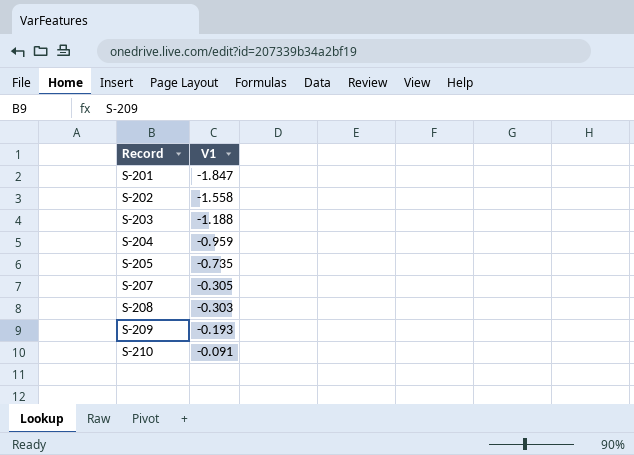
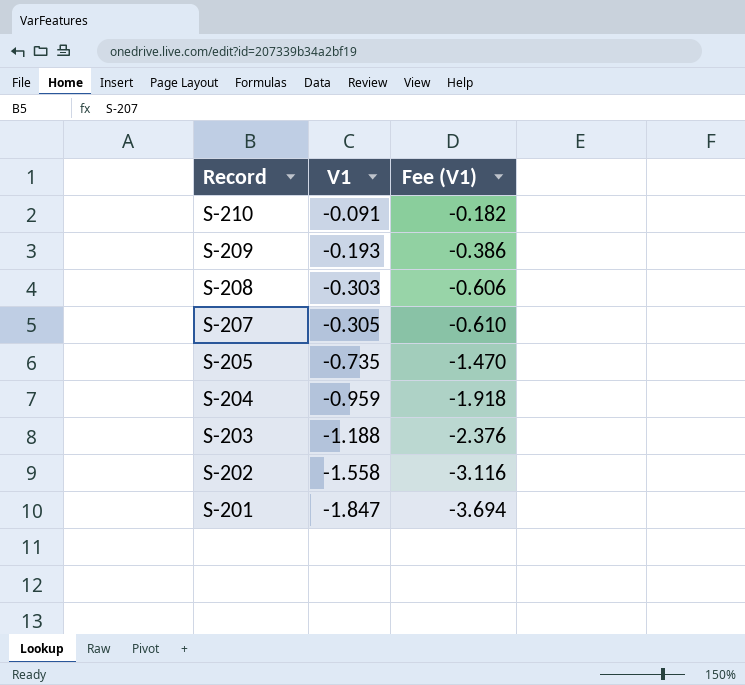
row order: Record ascending -> Record descending
column Fee (V1) | formula: none -> [V1] * 2

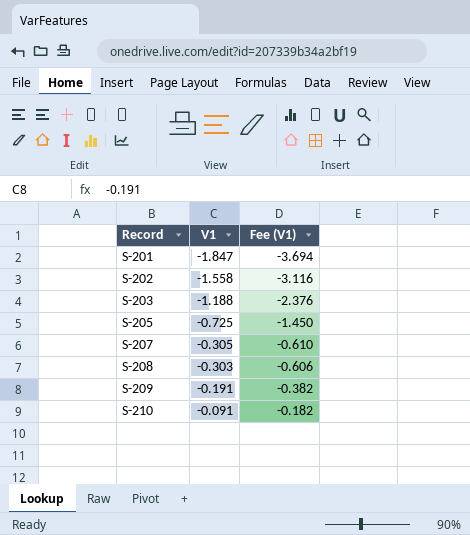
row order: Record descending -> Record ascending
row S-204: -0.959 | -1.918 -> none
S-205 | V1: -0.735 -> -0.725
S-205 | Fee (V1): -1.470 -> -1.450
S-209 | V1: -0.193 -> -0.191
S-209 | Fee (V1): -0.386 -> -0.382

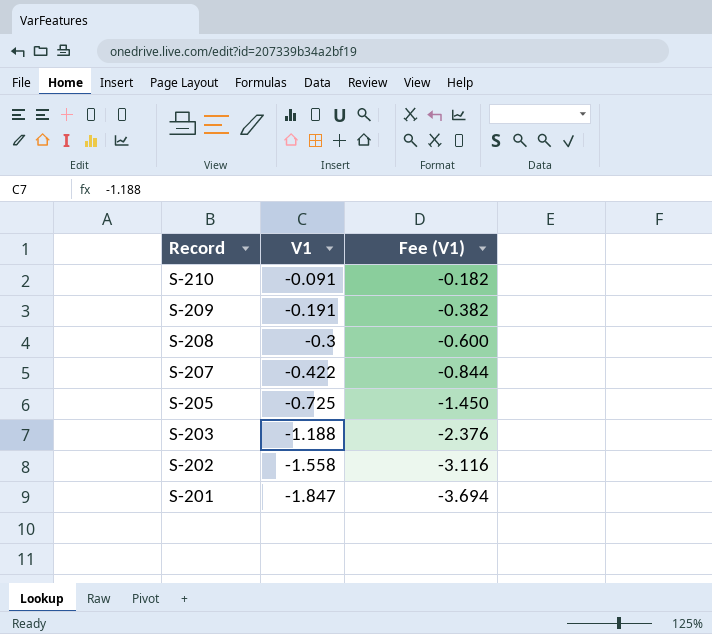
row order: Record ascending -> Record descending
S-208 | V1: -0.303 -> -0.3
S-208 | Fee (V1): -0.606 -> -0.600
S-207 | V1: -0.305 -> -0.422
S-207 | Fee (V1): -0.610 -> -0.844

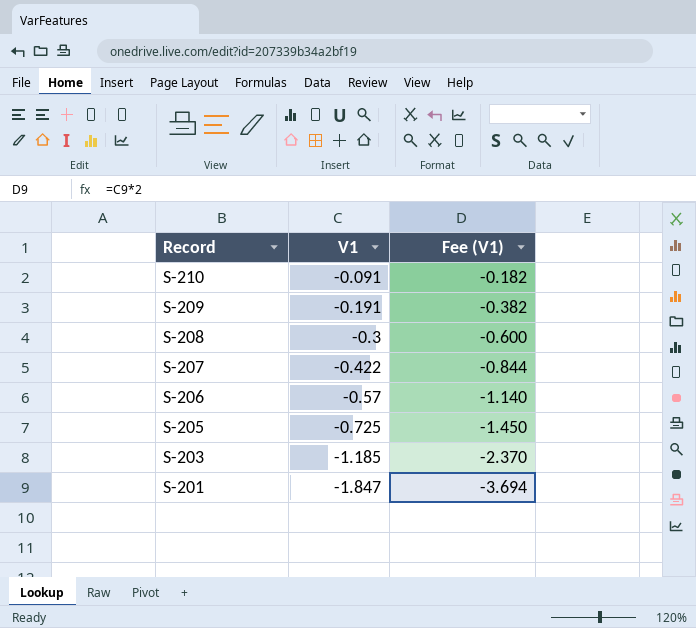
row S-202: -1.558 | -3.116 -> none
row S-206: none -> -0.57 | -1.140
S-203 | V1: -1.188 -> -1.185
S-203 | Fee (V1): -2.376 -> -2.370

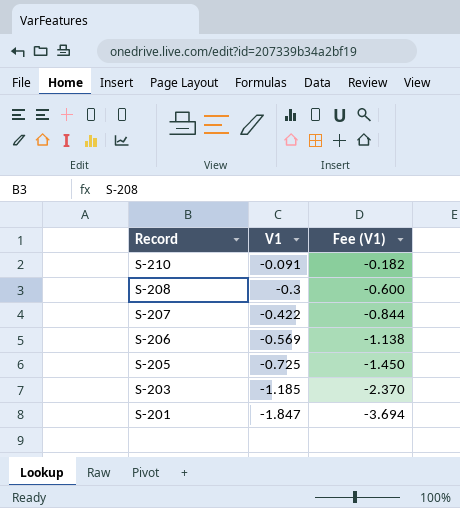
row S-209: -0.191 | -0.382 -> none
S-206 | V1: -0.57 -> -0.569
S-206 | Fee (V1): -1.140 -> -1.138

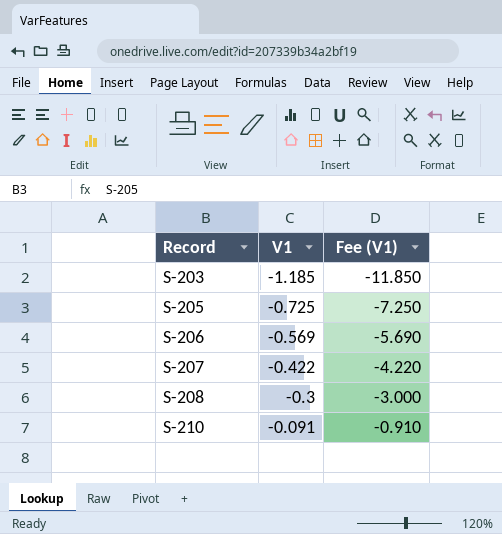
row order: Record descending -> Record ascending
column Fee (V1) | formula: [V1] * 2 -> [V1] * 10
row S-201: -1.847 | -3.694 -> none

